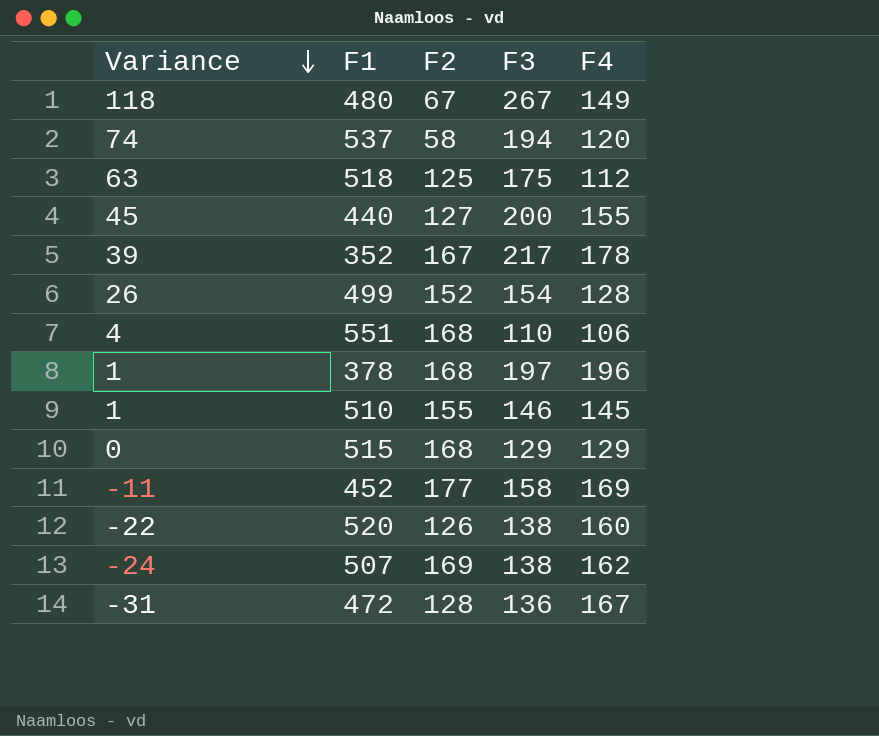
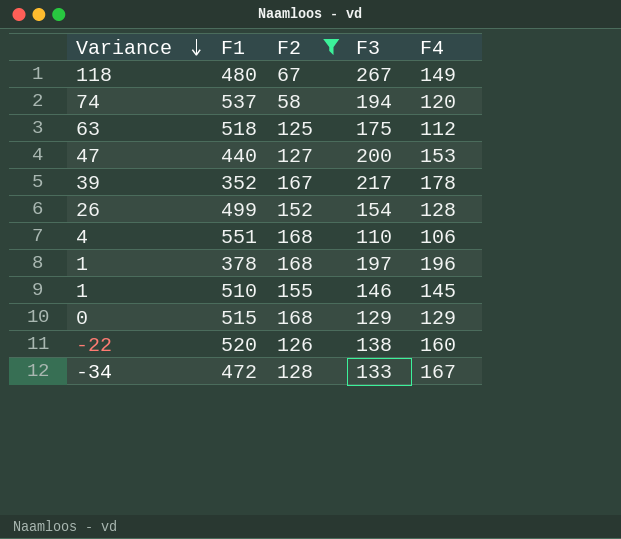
filter: none -> F2 <= 168
440 | Variance: 45 -> 47
440 | F4: 155 -> 153
472 | Variance: -31 -> -34
472 | F3: 136 -> 133

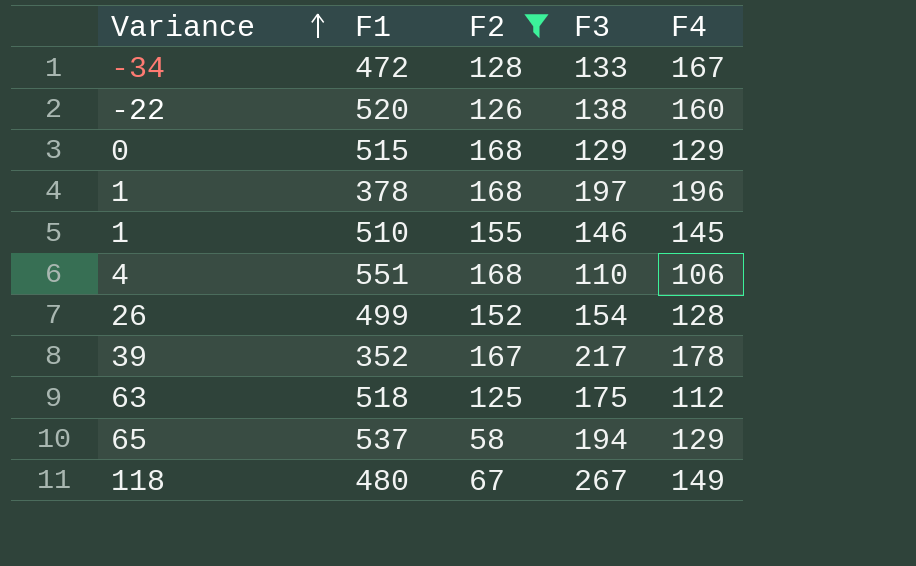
row order: Variance descending -> Variance ascending
row 440: 47 | 127 | 200 | 153 -> none
537 | Variance: 74 -> 65
537 | F4: 120 -> 129

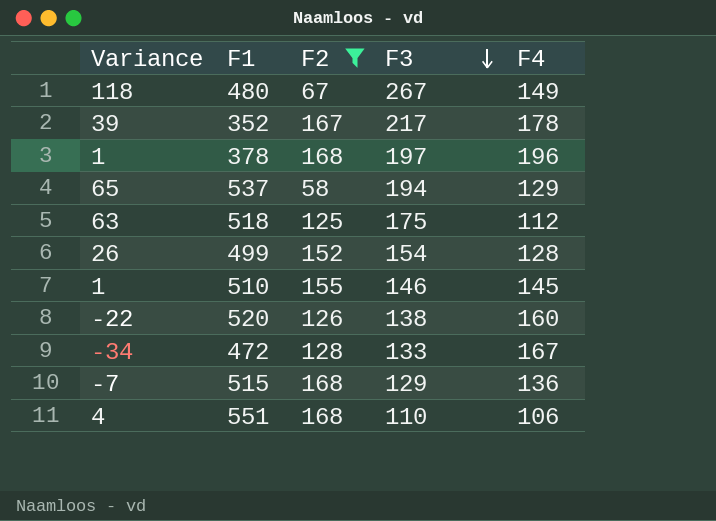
row order: Variance ascending -> F3 descending
515 | Variance: 0 -> -7
515 | F4: 129 -> 136

